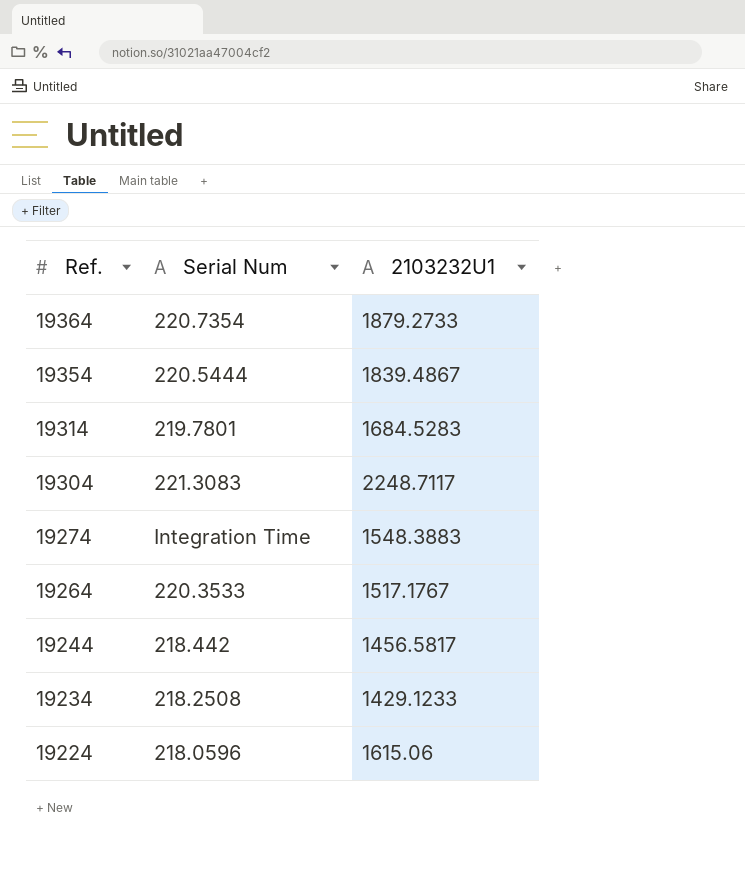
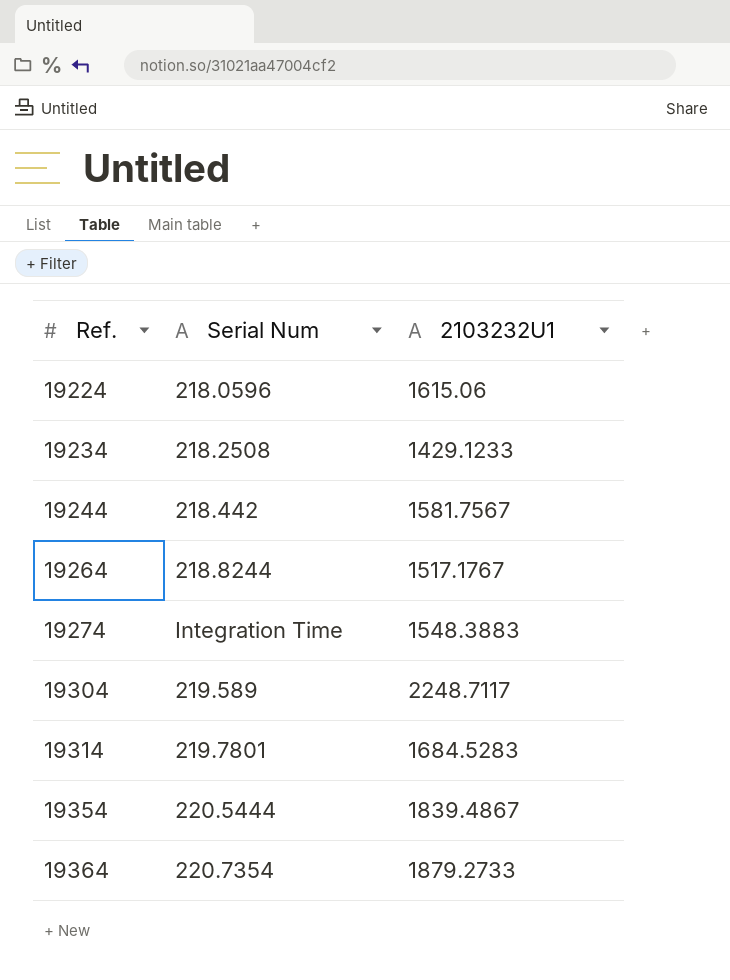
row order: Ref. descending -> Ref. ascending
19244 | 2103232U1: 1456.5817 -> 1581.7567
19264 | Serial Num: 220.3533 -> 218.8244
19304 | Serial Num: 221.3083 -> 219.589

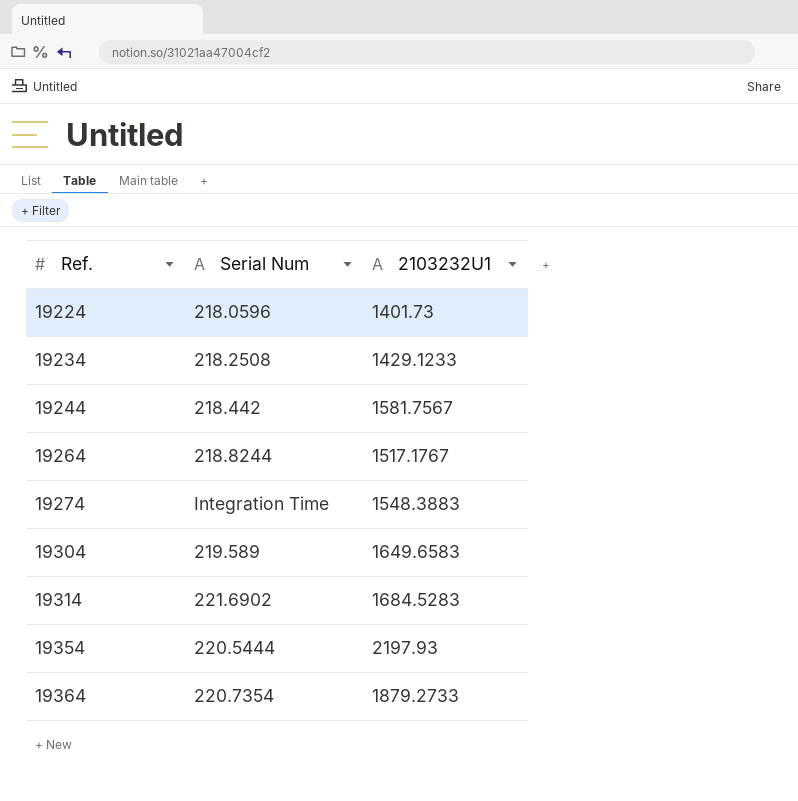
19224 | 2103232U1: 1615.06 -> 1401.73
19304 | 2103232U1: 2248.7117 -> 1649.6583
19314 | Serial Num: 219.7801 -> 221.6902
19354 | 2103232U1: 1839.4867 -> 2197.93

